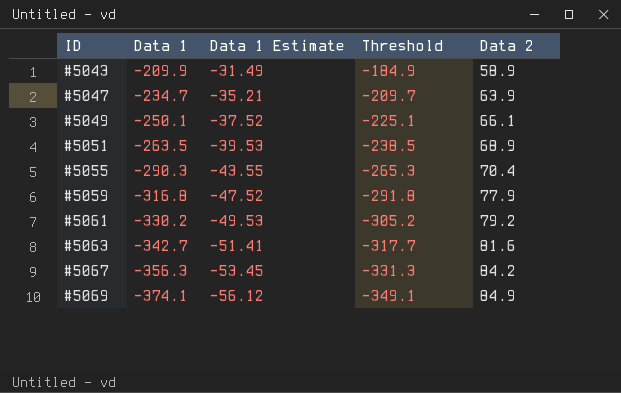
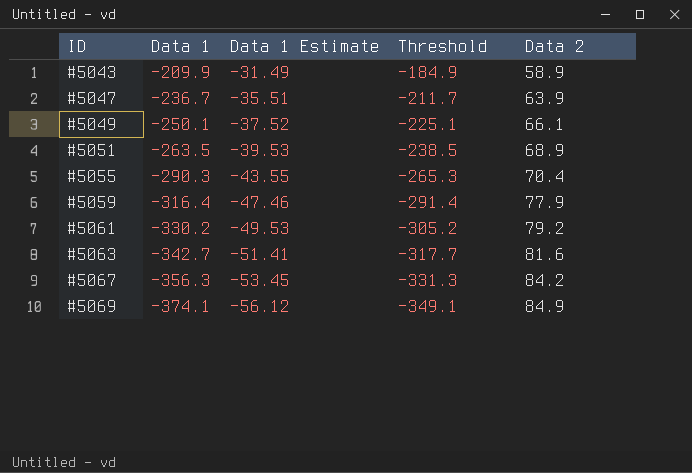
#5047 | Data 1: -234.7 -> -236.7
#5047 | Data 1 Estimate: -35.21 -> -35.51
#5047 | Threshold: -209.7 -> -211.7
#5059 | Data 1: -316.8 -> -316.4
#5059 | Data 1 Estimate: -47.52 -> -47.46
#5059 | Threshold: -291.8 -> -291.4

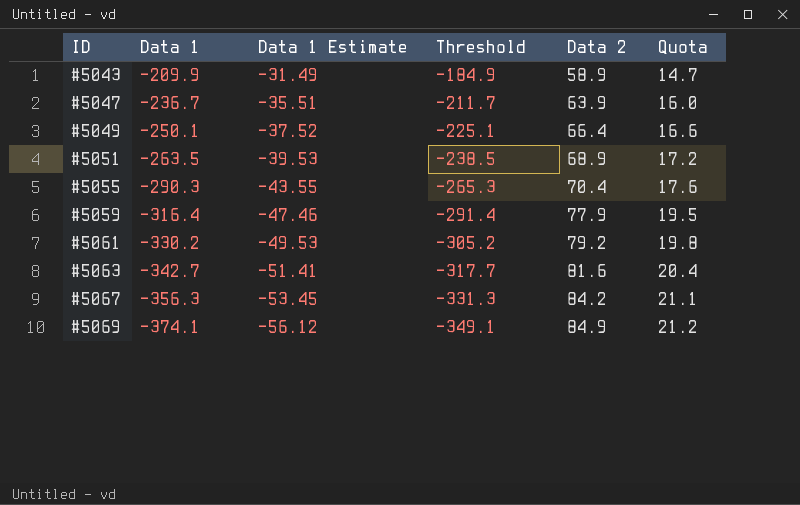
column Quota | formula: none -> [Data 2] * 0.25
#5049 | Data 2: 66.1 -> 66.4

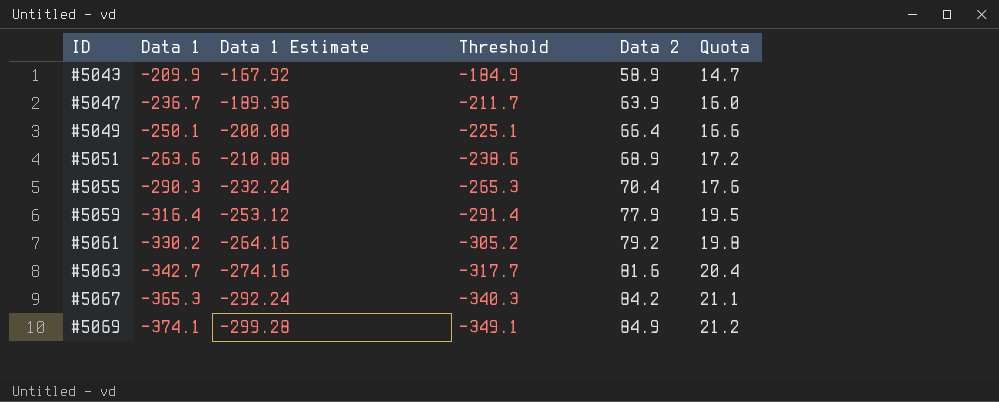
column Data 1 Estimate | formula: [Data 1] * 0.15 -> [Data 1] * 0.8
#5051 | Data 1: -263.5 -> -263.6
#5051 | Threshold: -238.5 -> -238.6
#5067 | Data 1: -356.3 -> -365.3
#5067 | Threshold: -331.3 -> -340.3

